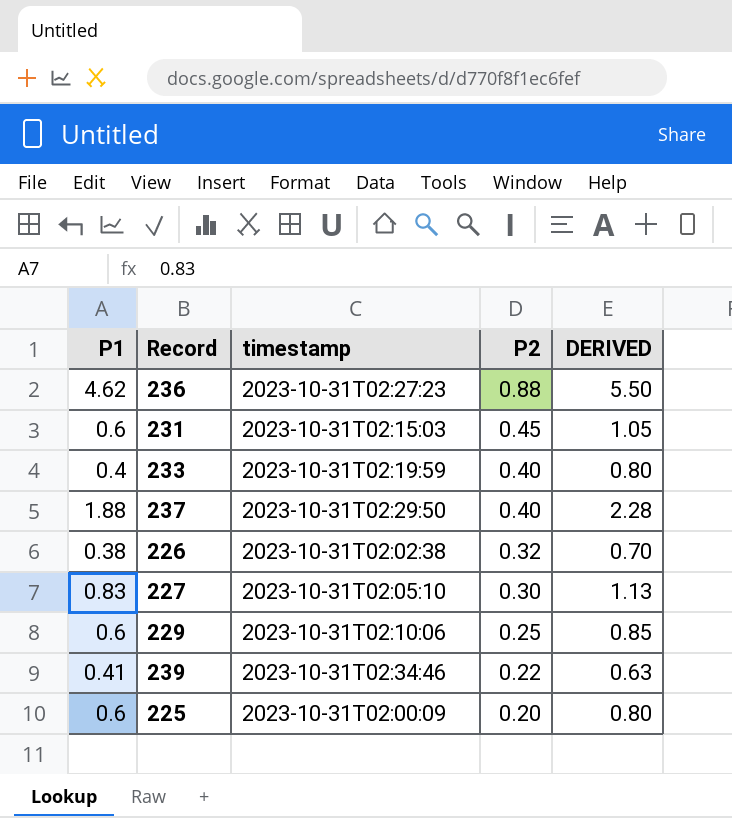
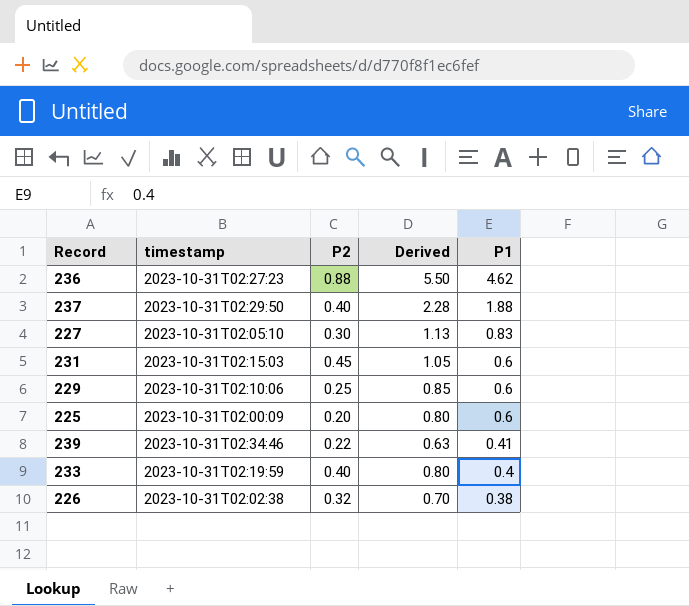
row order: P2 descending -> P1 descending
column name: DERIVED -> Derived
column P1 | position: 1 -> 5

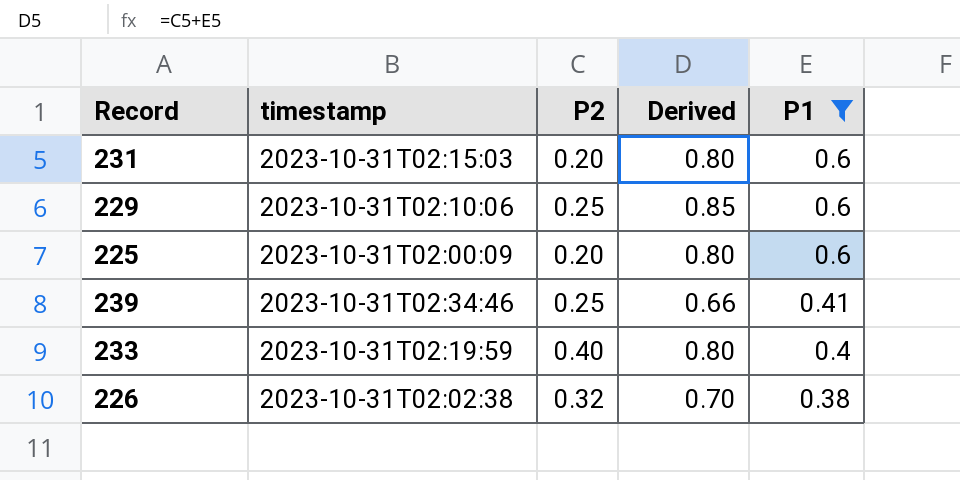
filter: none -> P1 <= 0.6
231 | P2: 0.45 -> 0.20
231 | Derived: 1.05 -> 0.80
239 | P2: 0.22 -> 0.25
239 | Derived: 0.63 -> 0.66

